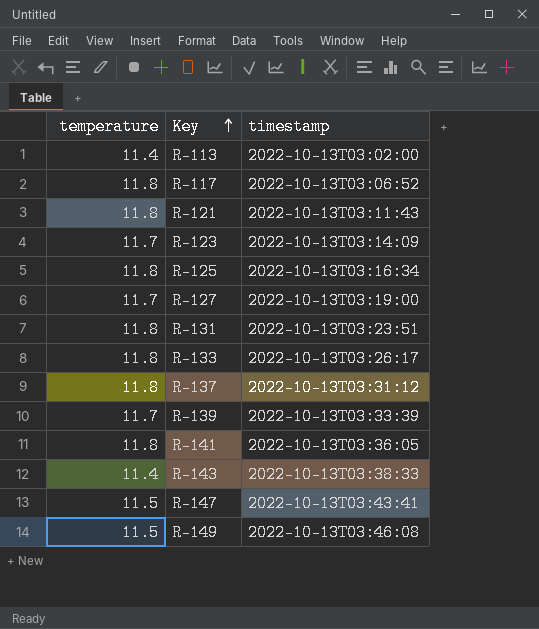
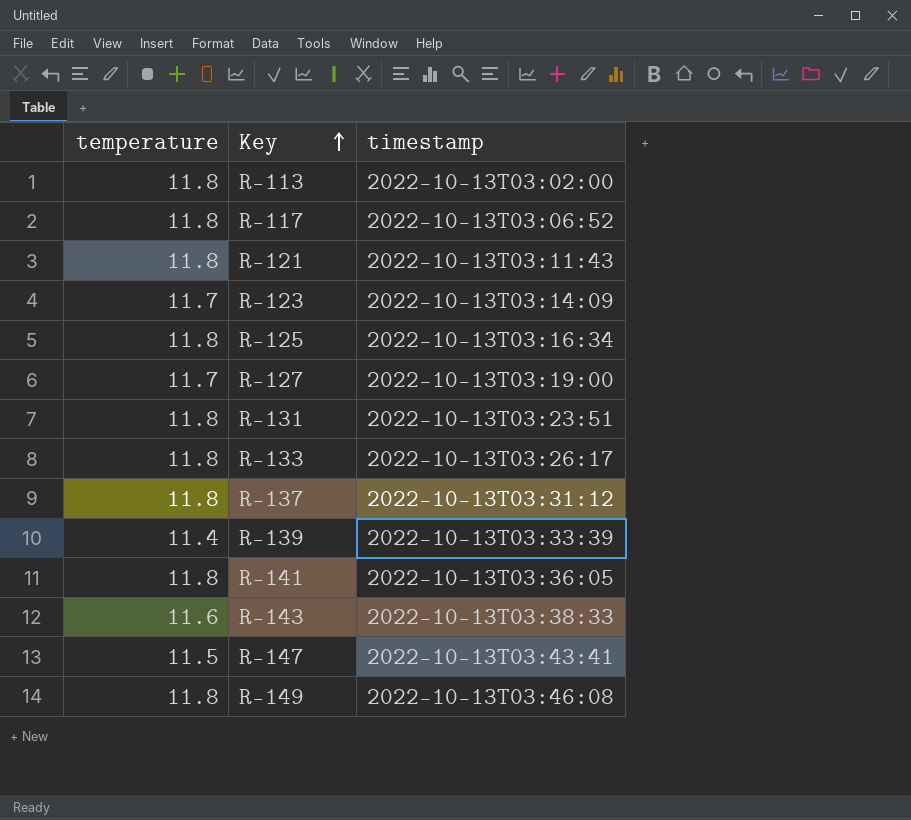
R-113 | temperature: 11.4 -> 11.8
R-139 | temperature: 11.7 -> 11.4
R-143 | temperature: 11.4 -> 11.6
R-149 | temperature: 11.5 -> 11.8

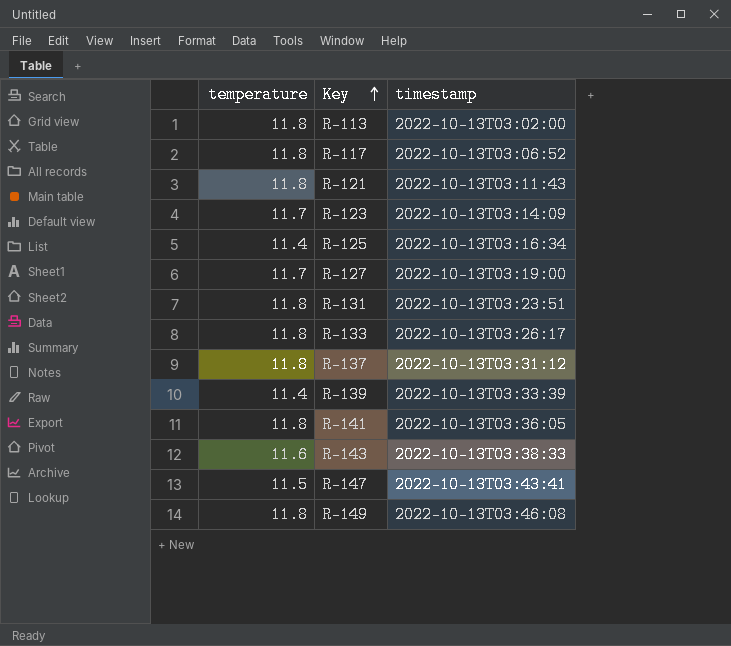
R-125 | temperature: 11.8 -> 11.4

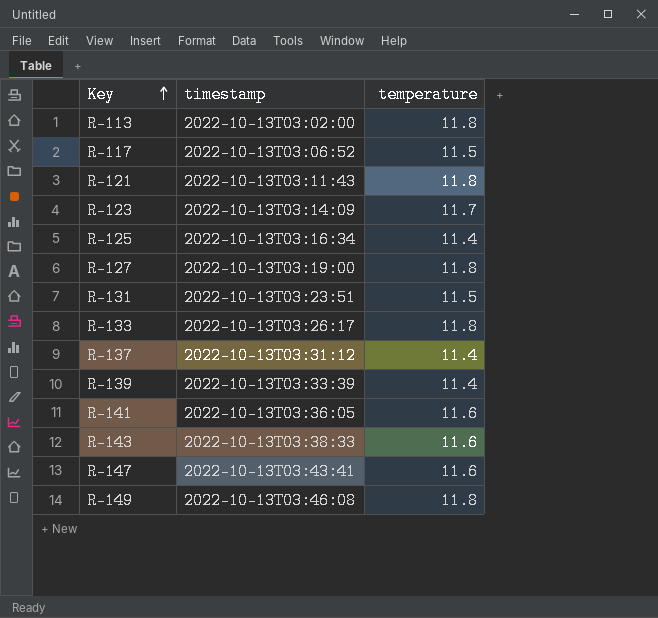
column temperature | position: 1 -> 3
R-117 | temperature: 11.8 -> 11.5
R-127 | temperature: 11.7 -> 11.8
R-131 | temperature: 11.8 -> 11.5
R-137 | temperature: 11.8 -> 11.4
R-141 | temperature: 11.8 -> 11.6
R-147 | temperature: 11.5 -> 11.6

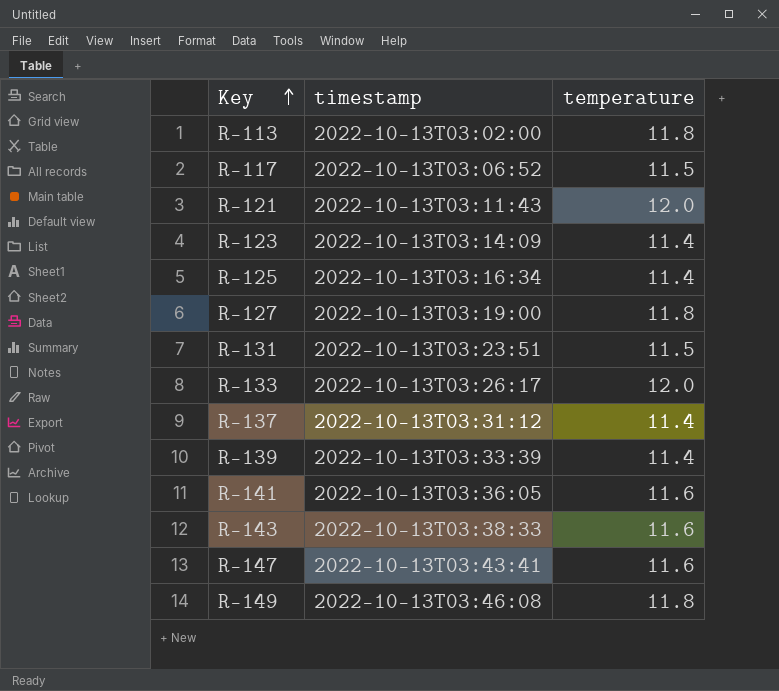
R-121 | temperature: 11.8 -> 12.0
R-123 | temperature: 11.7 -> 11.4
R-133 | temperature: 11.8 -> 12.0

